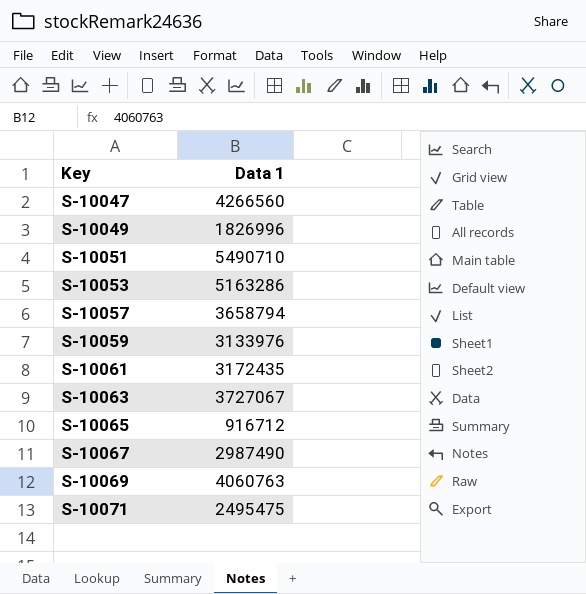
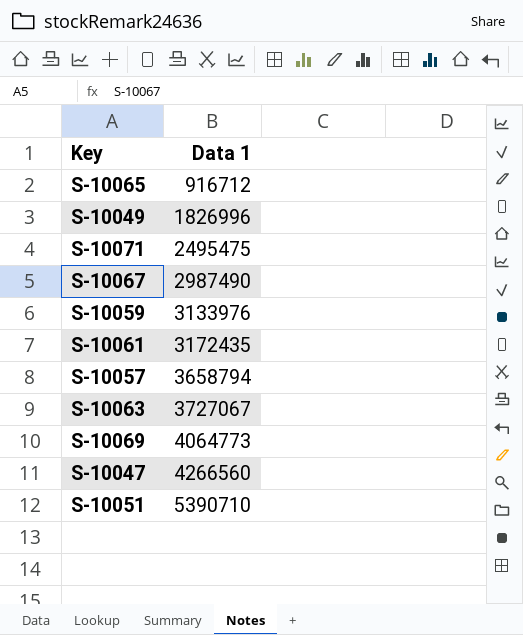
row order: Key ascending -> Data 1 ascending
row S-10053: 5163286 -> none
S-10069 | Data 1: 4060763 -> 4064773
S-10051 | Data 1: 5490710 -> 5390710

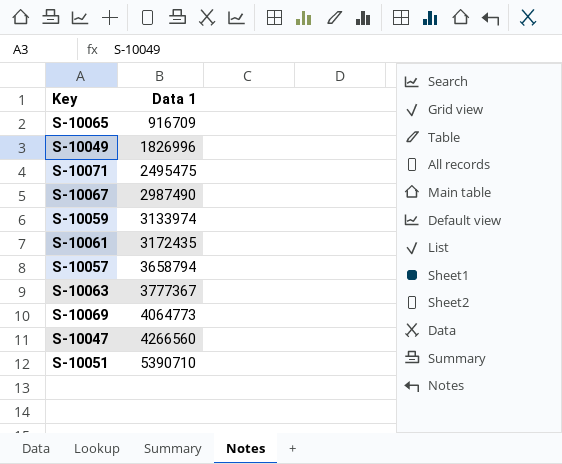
S-10065 | Data 1: 916712 -> 916709
S-10059 | Data 1: 3133976 -> 3133974
S-10063 | Data 1: 3727067 -> 3777367

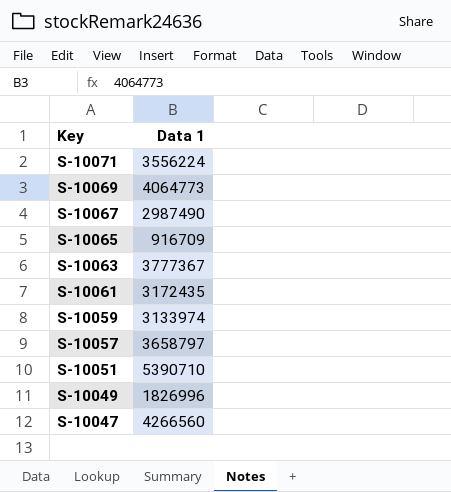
row order: Data 1 ascending -> Key descending
S-10071 | Data 1: 2495475 -> 3556224
S-10057 | Data 1: 3658794 -> 3658797

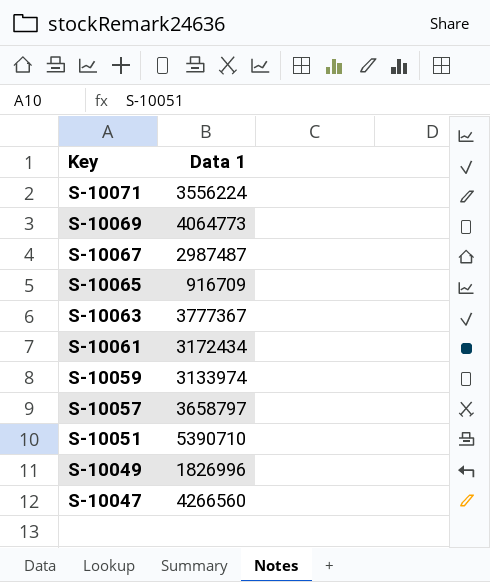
S-10067 | Data 1: 2987490 -> 2987487
S-10061 | Data 1: 3172435 -> 3172434

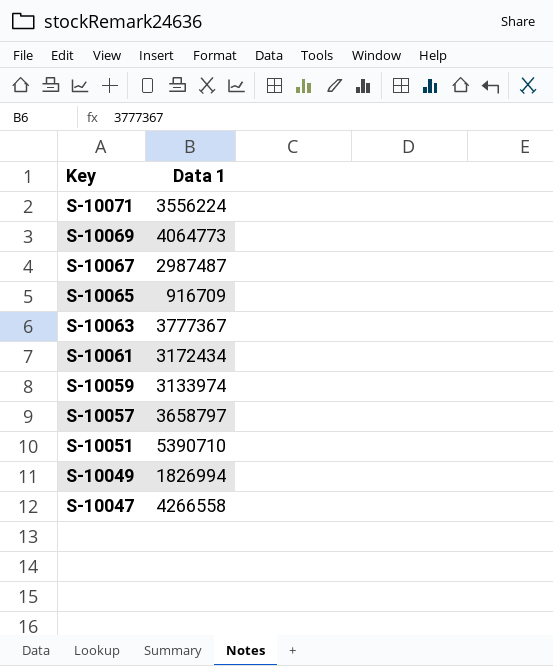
S-10049 | Data 1: 1826996 -> 1826994
S-10047 | Data 1: 4266560 -> 4266558

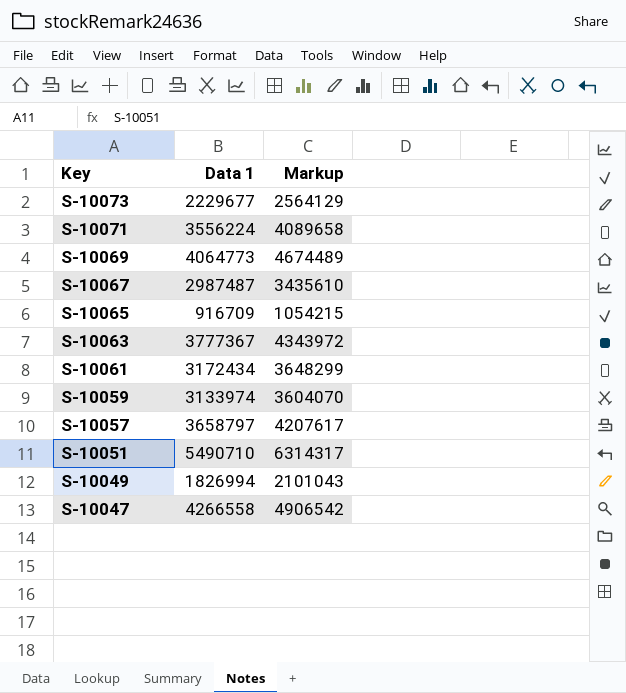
column Markup | formula: none -> [Data 1] * 1.15
row S-10073: none -> 2229677 | 2564129
S-10051 | Data 1: 5390710 -> 5490710

